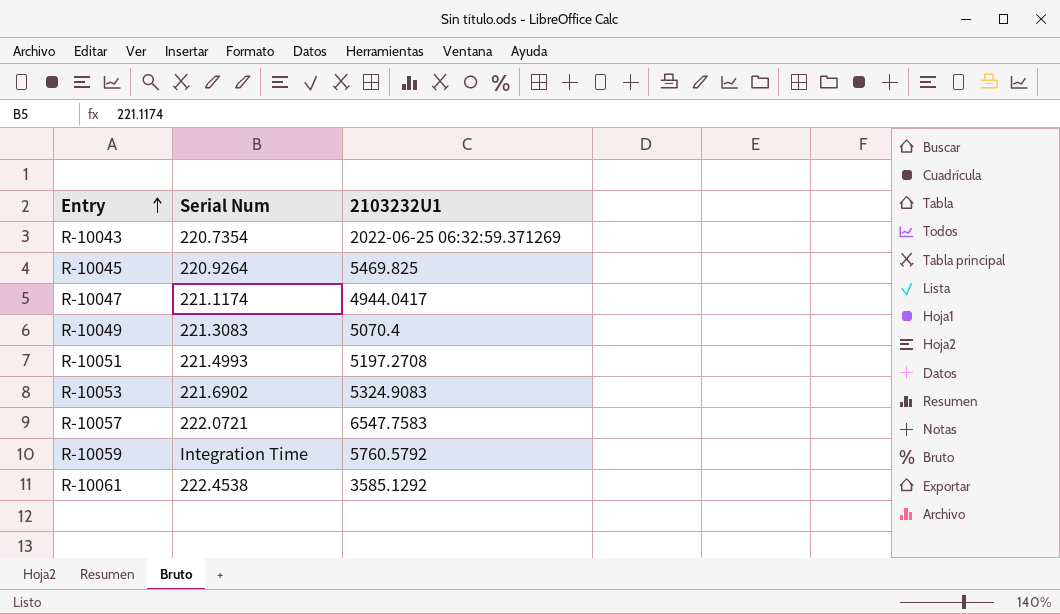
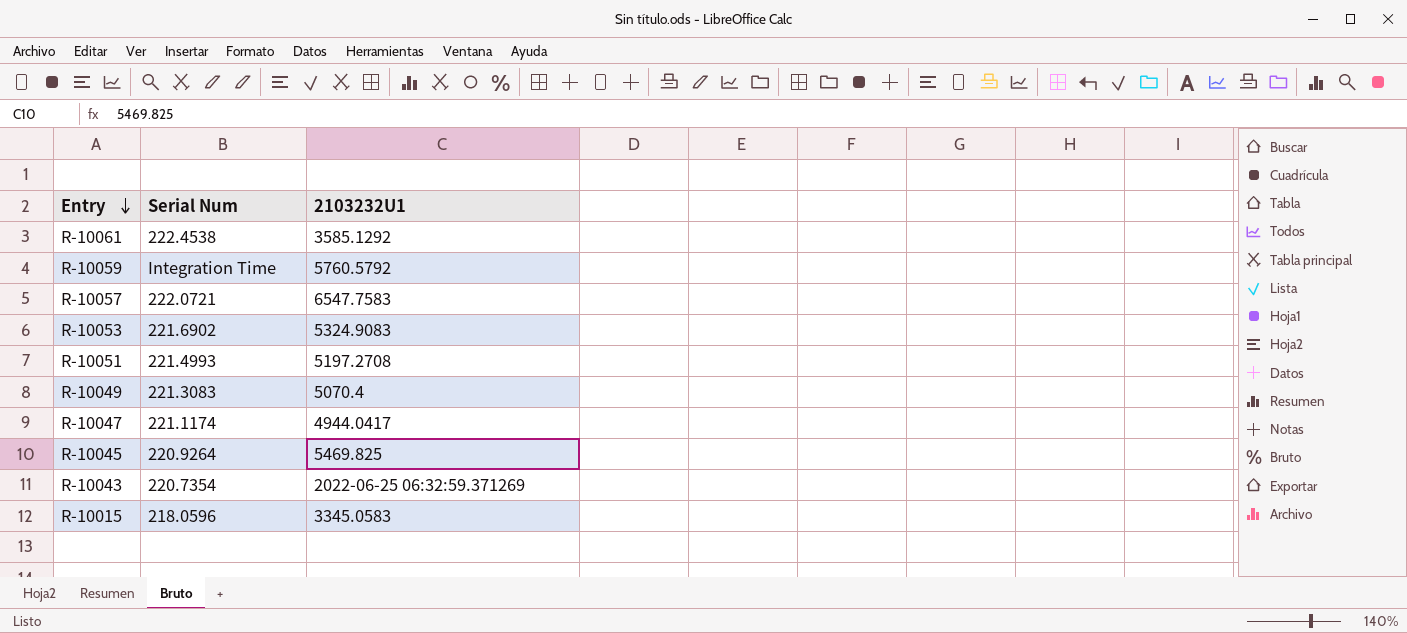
row order: Entry ascending -> Entry descending
row R-10015: none -> 218.0596 | 3345.0583

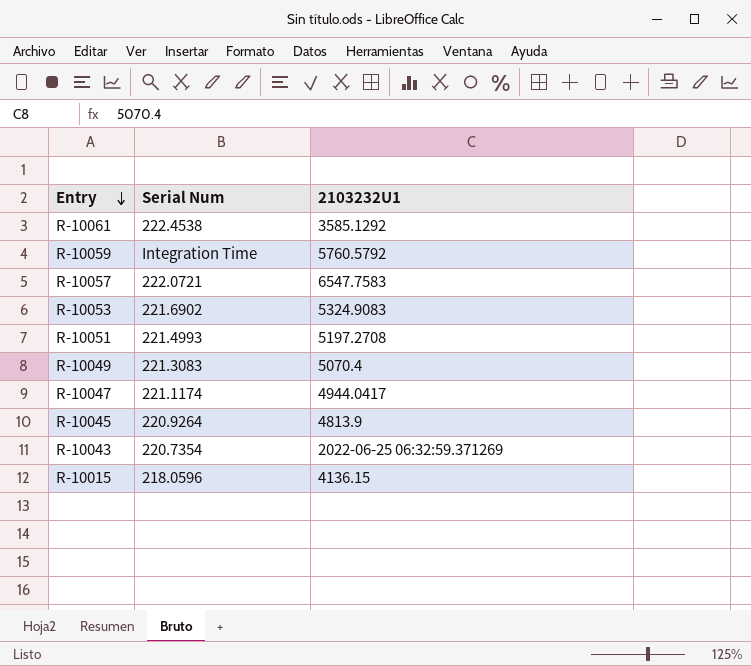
R-10045 | 2103232U1: 5469.825 -> 4813.9
R-10015 | 2103232U1: 3345.0583 -> 4136.15

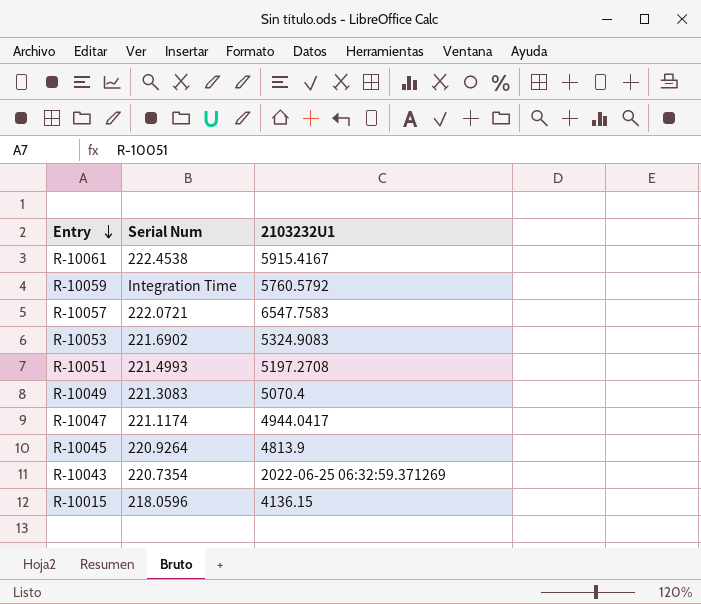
R-10061 | 2103232U1: 3585.1292 -> 5915.4167

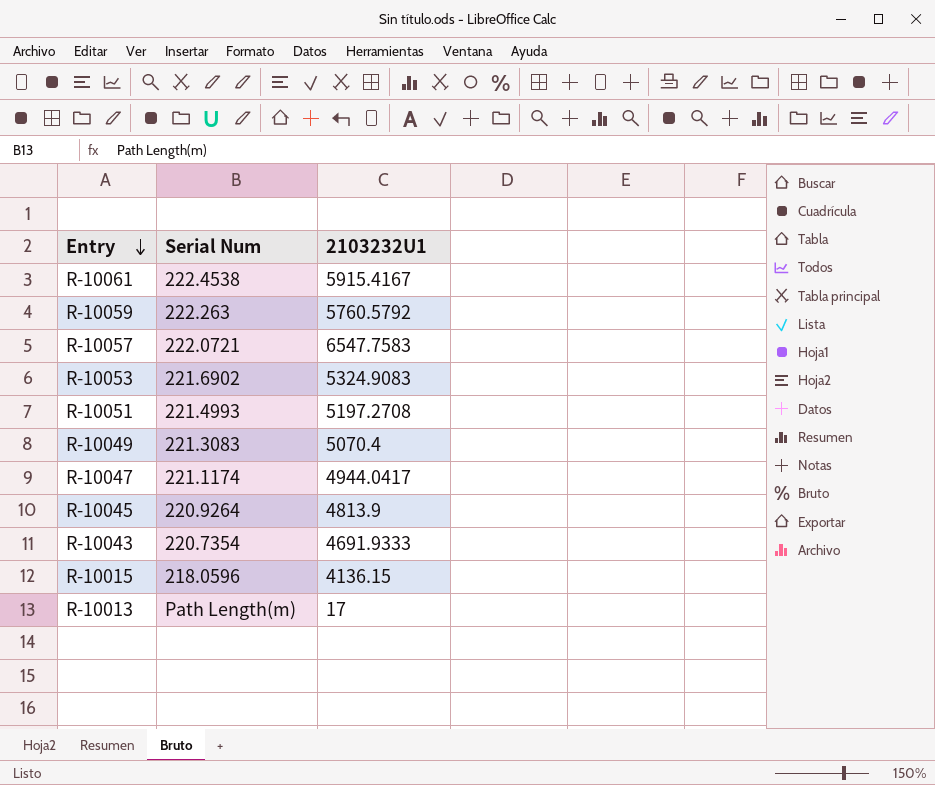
R-10059 | Serial Num: Integration Time -> 222.263
R-10043 | 2103232U1: 2022-06-25 06:32:59.371269 -> 4691.9333
row R-10013: none -> Path Length(m) | 17

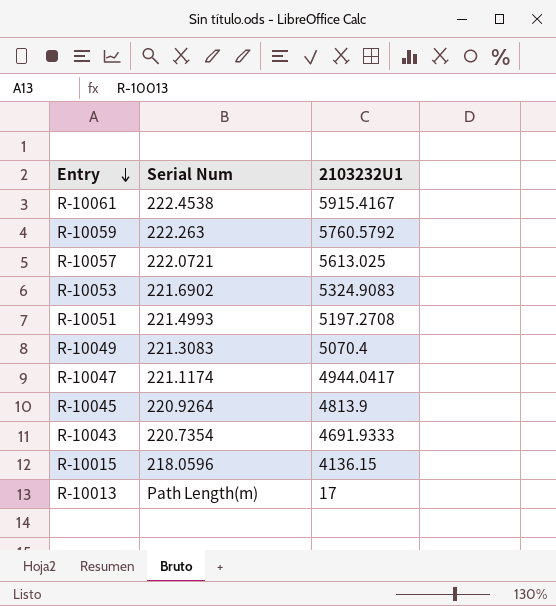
R-10057 | 2103232U1: 6547.7583 -> 5613.025

